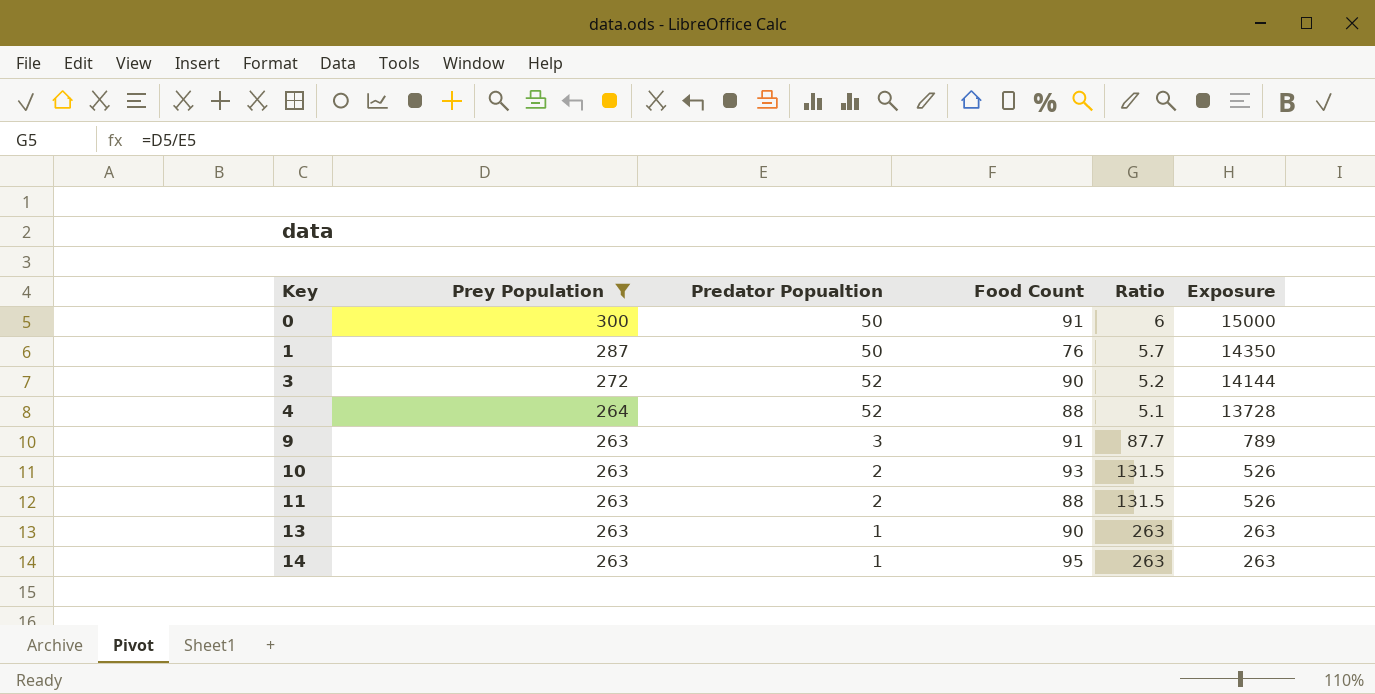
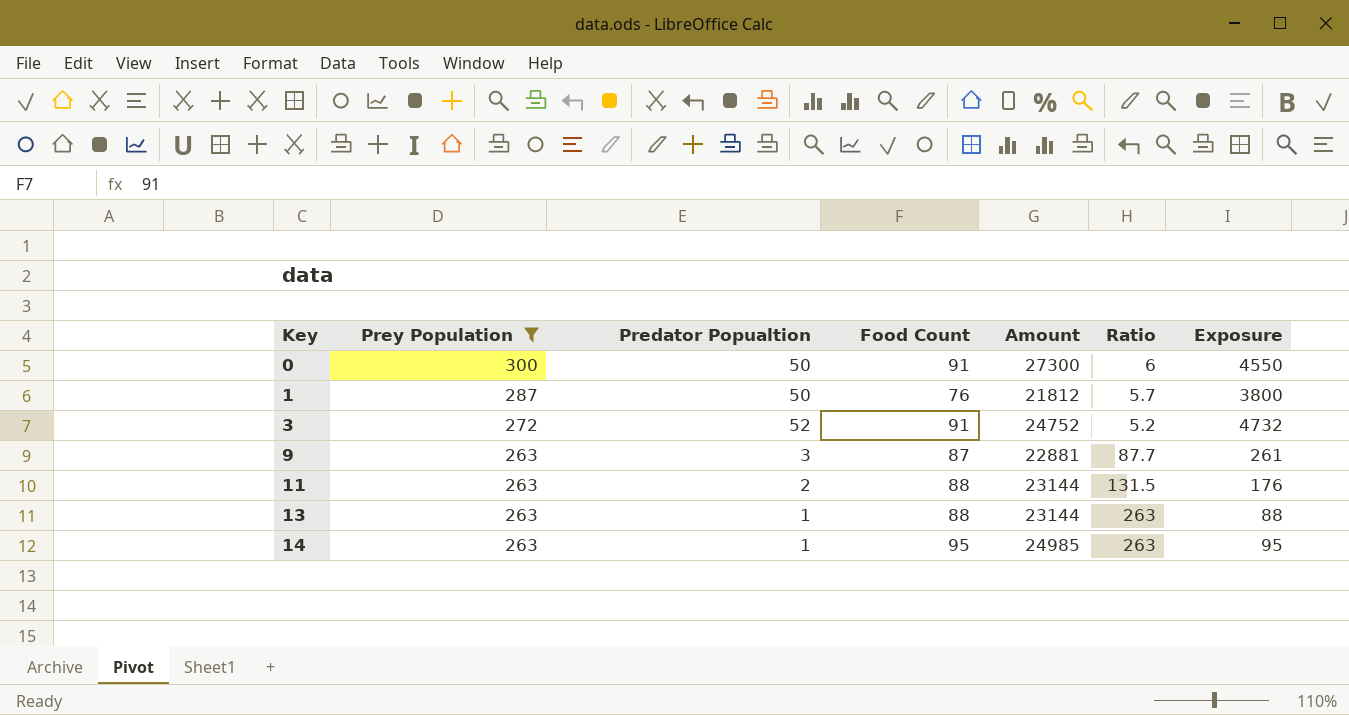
column Amount | formula: none -> [Prey Population] * [Food Count]
column Exposure | formula: [Prey Population] * [Predator Popualtion] -> [Predator Popualtion] * [Food Count]
row 4: 264 | 52 | 88 | 5.1 | 13728 -> none
row 10: 263 | 2 | 93 | 131.5 | 526 -> none
3 | Food Count: 90 -> 91
9 | Food Count: 91 -> 87
13 | Food Count: 90 -> 88

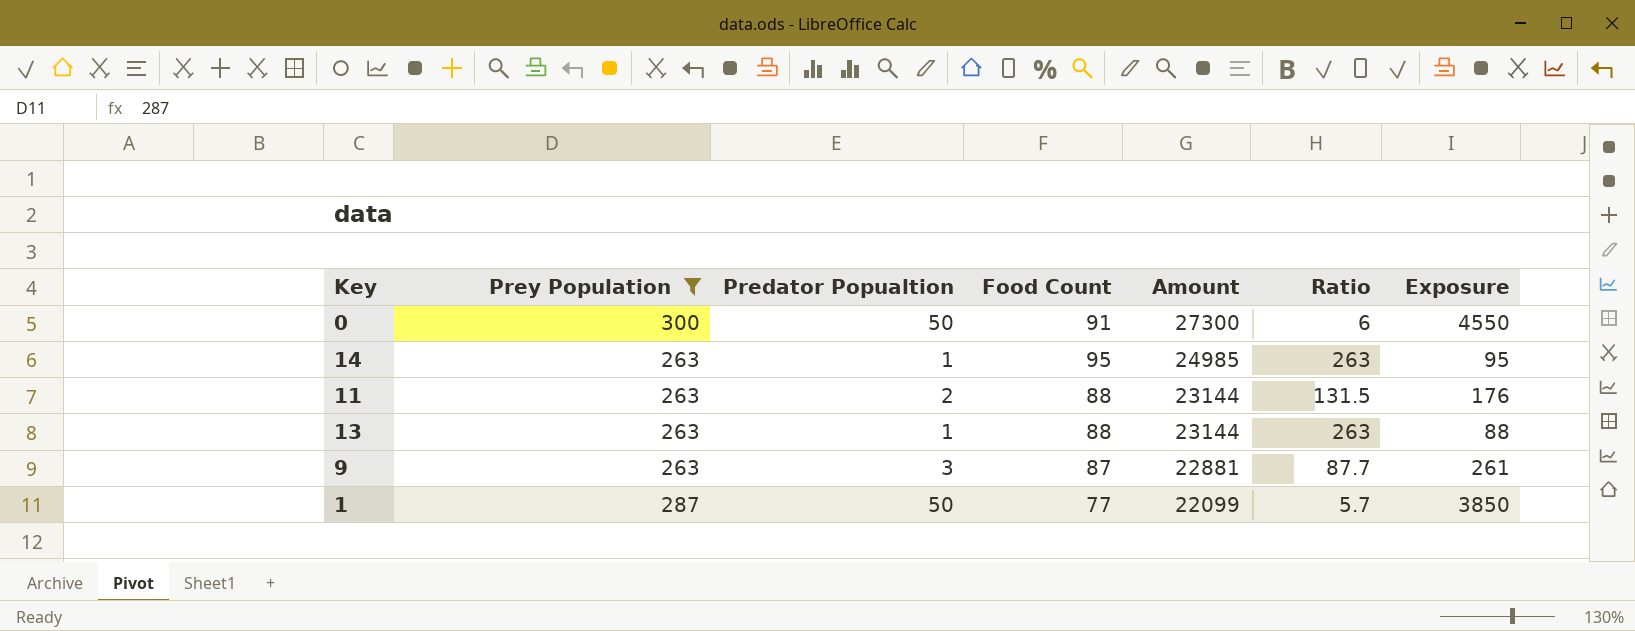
row order: Key ascending -> Amount descending
row 3: 272 | 52 | 91 | 24752 | 5.2 | 4732 -> none
1 | Food Count: 76 -> 77
1 | Amount: 21812 -> 22099
1 | Exposure: 3800 -> 3850

